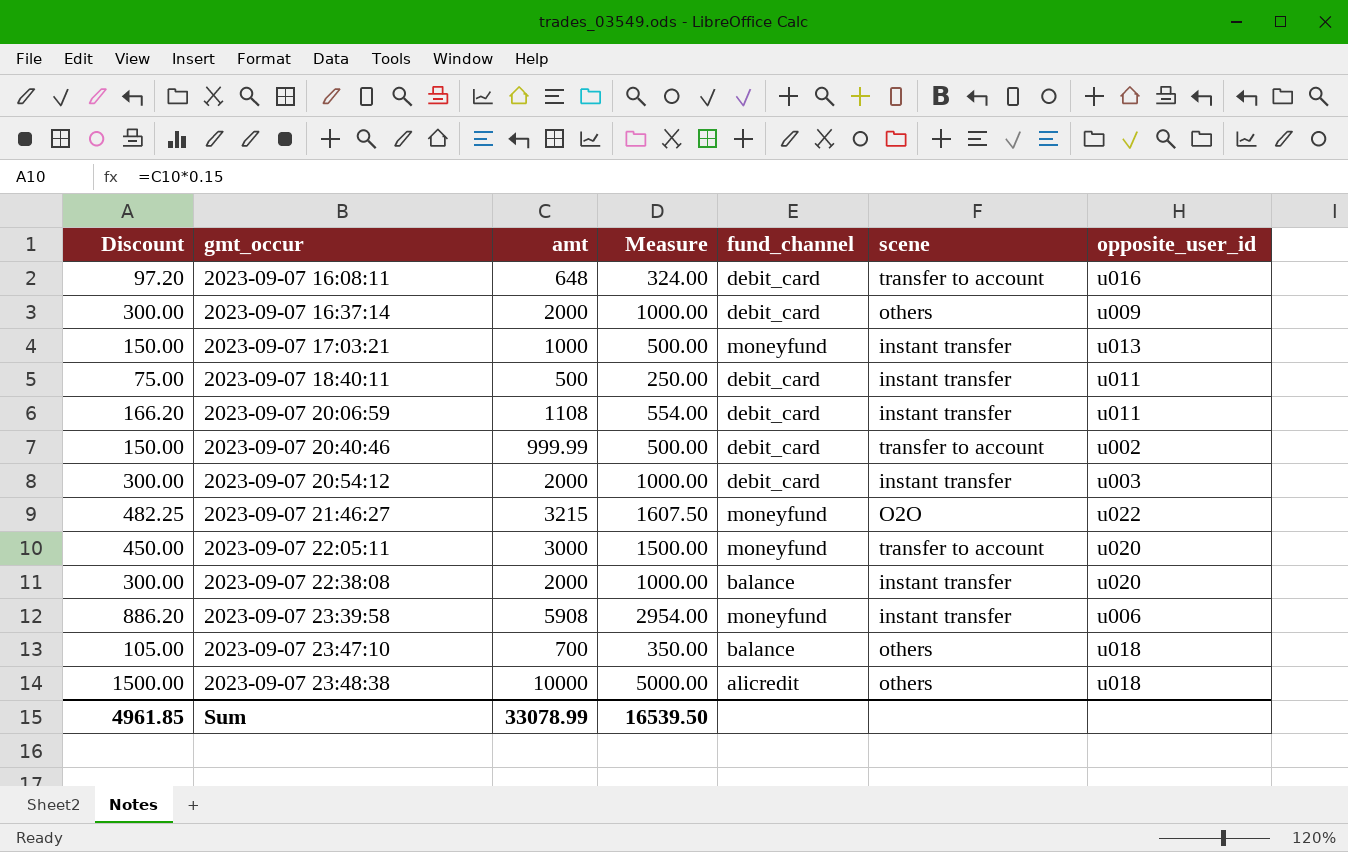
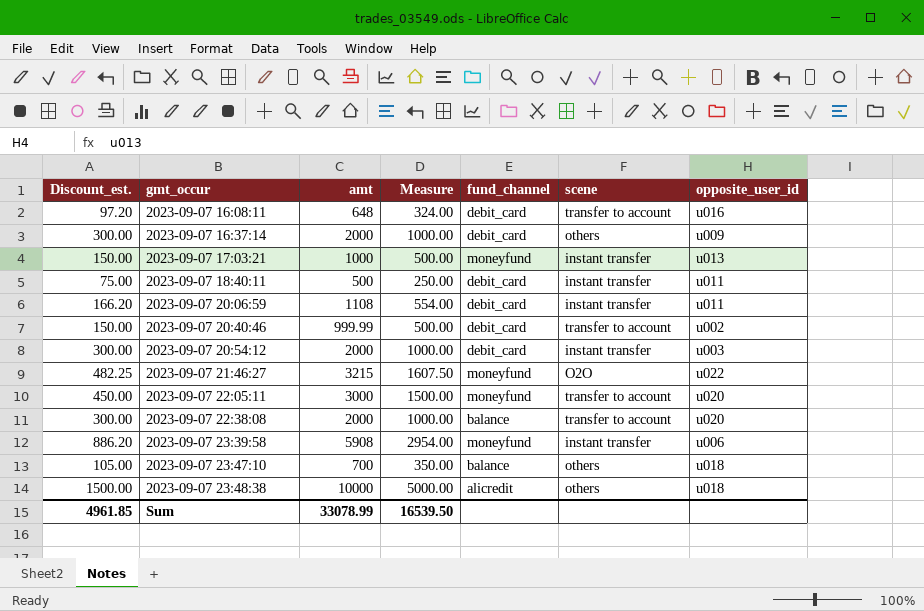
column name: Discount -> Discount_est.
2023-09-07 22:38:08 | scene: instant transfer -> transfer to account

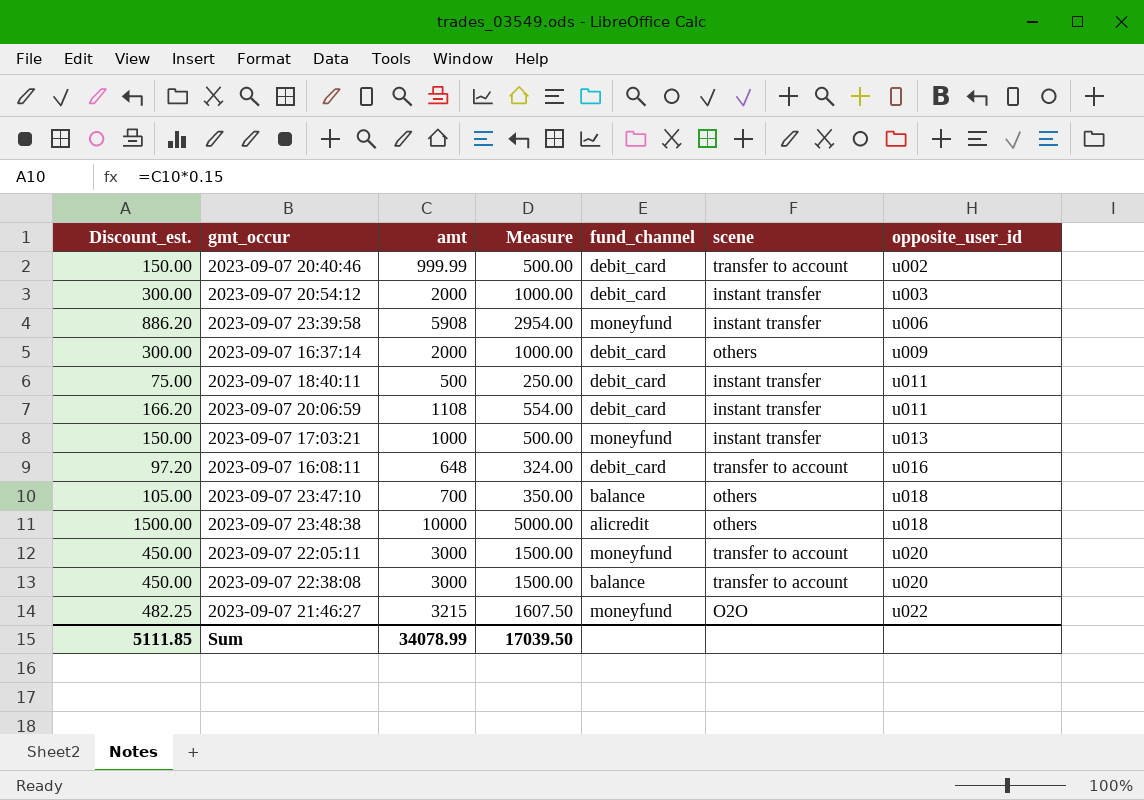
row order: gmt_occur ascending -> opposite_user_id ascending
2023-09-07 22:38:08 | Discount_est.: 300.00 -> 450.00
2023-09-07 22:38:08 | amt: 2000 -> 3000
2023-09-07 22:38:08 | Measure: 1000.00 -> 1500.00
Sum | Discount_est.: 4961.85 -> 5111.85
Sum | amt: 33078.99 -> 34078.99
Sum | Measure: 16539.50 -> 17039.50

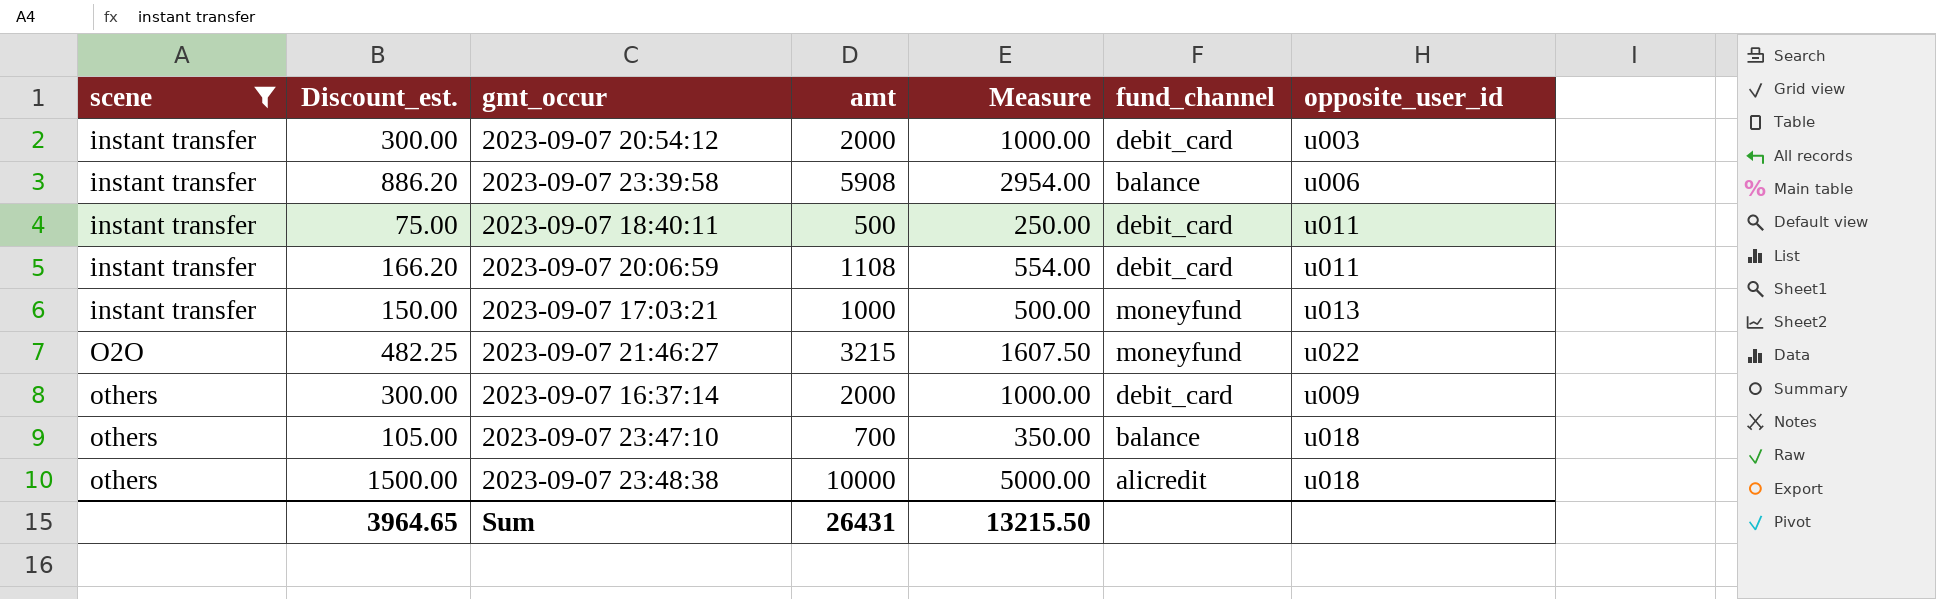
filter: none -> scene != transfer to account
row order: opposite_user_id ascending -> scene ascending
column scene | position: 6 -> 1
2023-09-07 23:39:58 | fund_channel: moneyfund -> balance
Sum | Discount_est.: 5111.85 -> 3964.65
Sum | amt: 34078.99 -> 26431
Sum | Measure: 17039.50 -> 13215.50

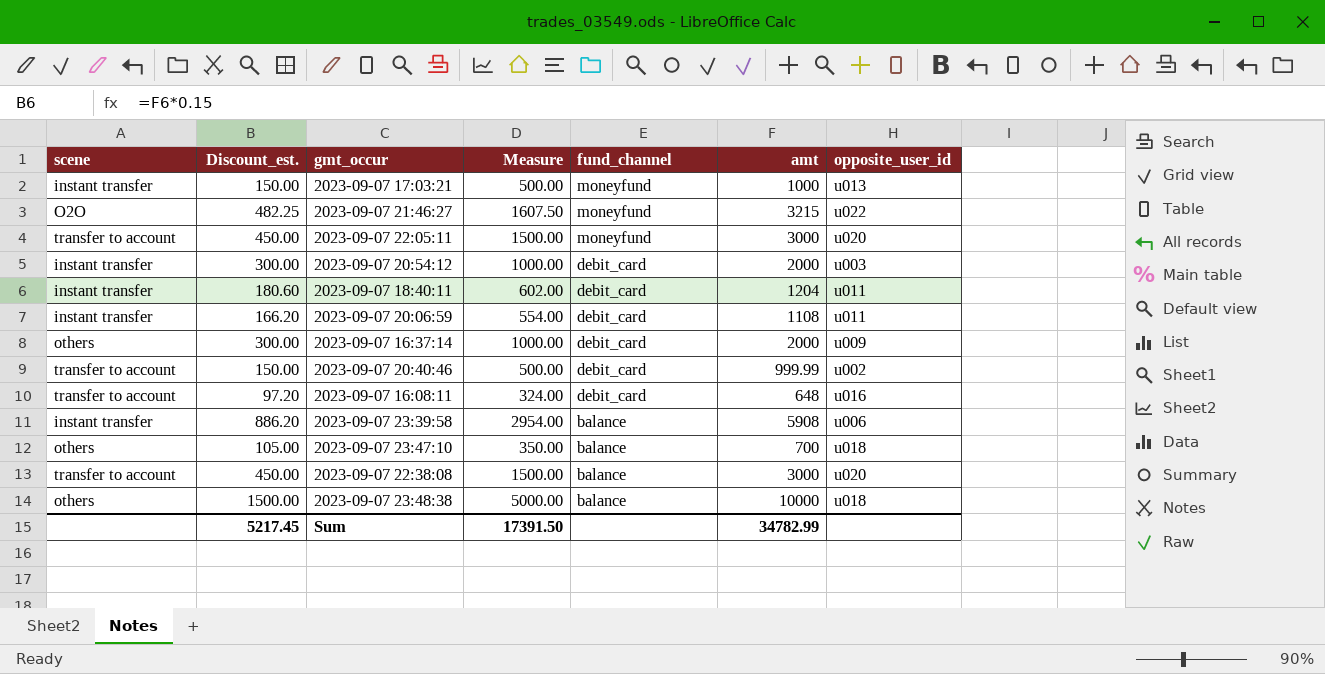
filter: scene != transfer to account -> none
row order: scene ascending -> fund_channel descending
column amt | position: 4 -> 6
2023-09-07 18:40:11 | Discount_est.: 75.00 -> 180.60
2023-09-07 18:40:11 | Measure: 250.00 -> 602.00
2023-09-07 18:40:11 | amt: 500 -> 1204
2023-09-07 23:48:38 | fund_channel: alicredit -> balance
Sum | Discount_est.: 3964.65 -> 5217.45
Sum | Measure: 13215.50 -> 17391.50
Sum | amt: 26431 -> 34782.99

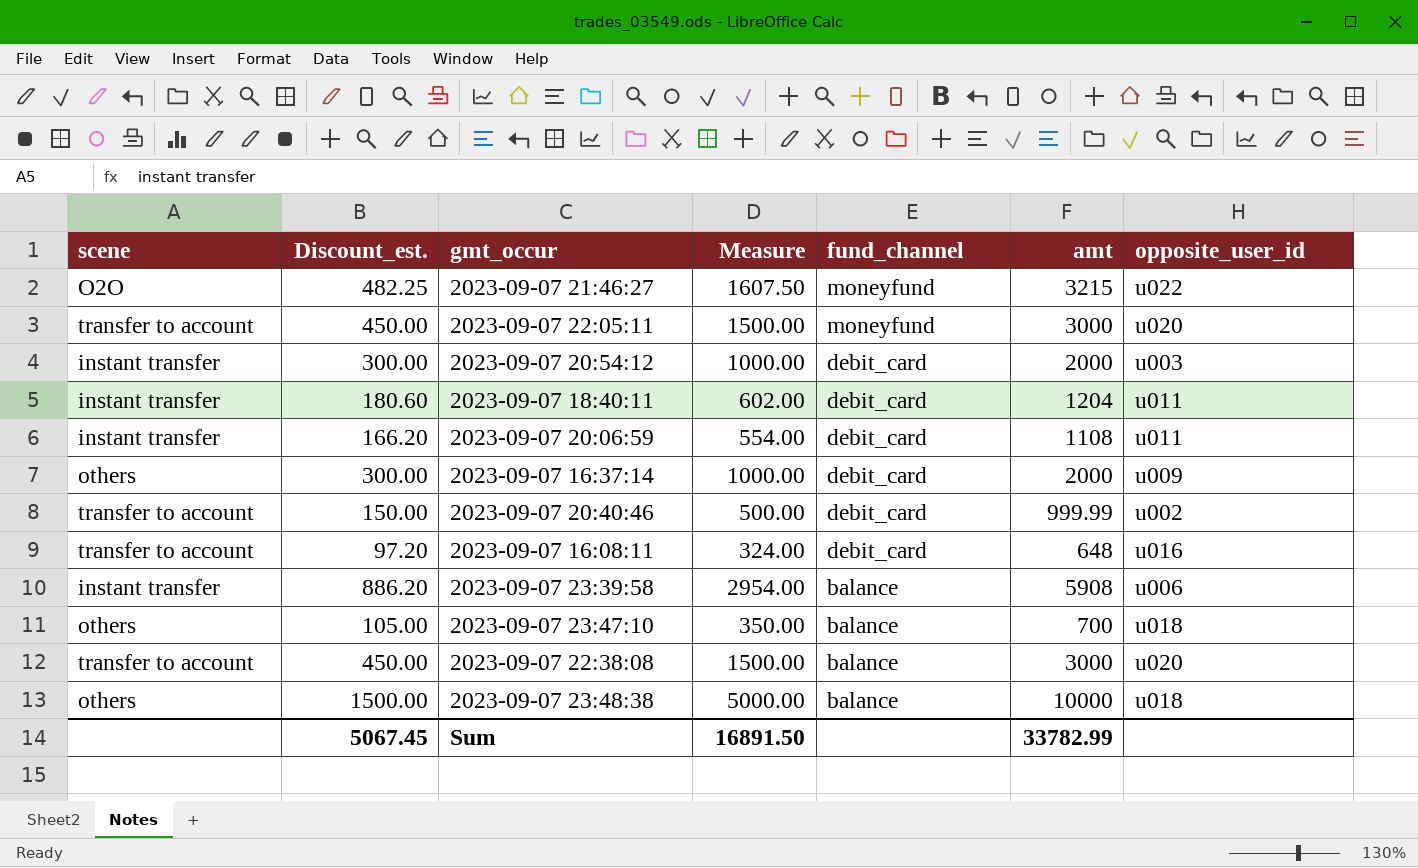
row 2023-09-07 17:03:21: instant transfer | 150.00 | 500.00 | moneyfund | 1000 | u013 -> none
Sum | Discount_est.: 5217.45 -> 5067.45
Sum | Measure: 17391.50 -> 16891.50
Sum | amt: 34782.99 -> 33782.99

